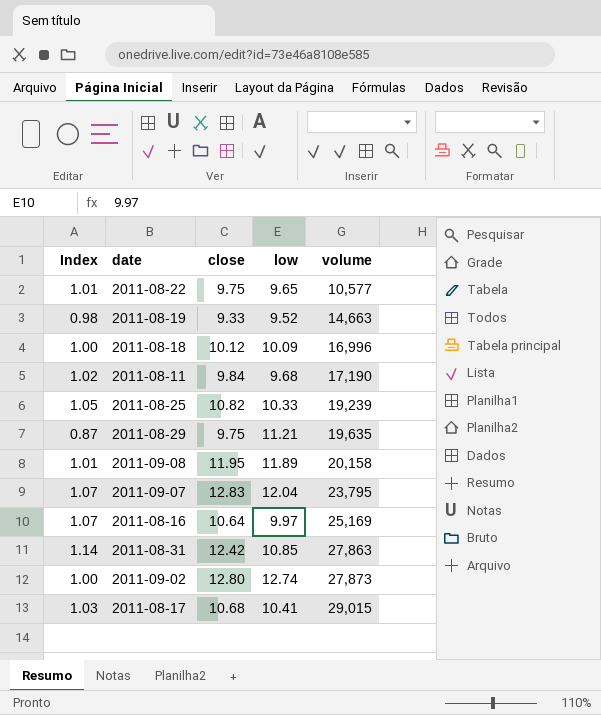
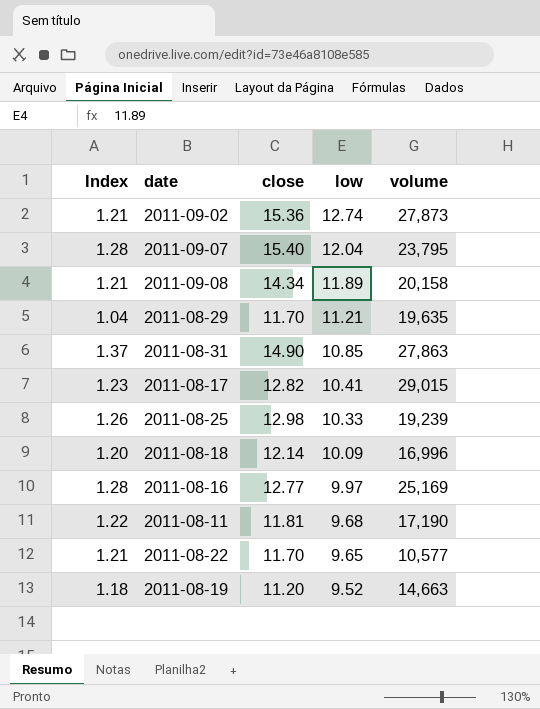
row order: volume ascending -> low descending
2011-09-02 | Index: 1.00 -> 1.21
2011-09-02 | close: 12.80 -> 15.36
2011-09-07 | Index: 1.07 -> 1.28
2011-09-07 | close: 12.83 -> 15.40
2011-09-08 | Index: 1.01 -> 1.21
2011-09-08 | close: 11.95 -> 14.34
2011-08-29 | Index: 0.87 -> 1.04
2011-08-29 | close: 9.75 -> 11.70
2011-08-31 | Index: 1.14 -> 1.37
2011-08-31 | close: 12.42 -> 14.90
2011-08-17 | Index: 1.03 -> 1.23
2011-08-17 | close: 10.68 -> 12.82
2011-08-25 | Index: 1.05 -> 1.26
2011-08-25 | close: 10.82 -> 12.98
2011-08-18 | Index: 1.00 -> 1.20
2011-08-18 | close: 10.12 -> 12.14
2011-08-16 | Index: 1.07 -> 1.28
2011-08-16 | close: 10.64 -> 12.77
2011-08-11 | Index: 1.02 -> 1.22
2011-08-11 | close: 9.84 -> 11.81
2011-08-22 | Index: 1.01 -> 1.21
2011-08-22 | close: 9.75 -> 11.70
2011-08-19 | Index: 0.98 -> 1.18
2011-08-19 | close: 9.33 -> 11.20

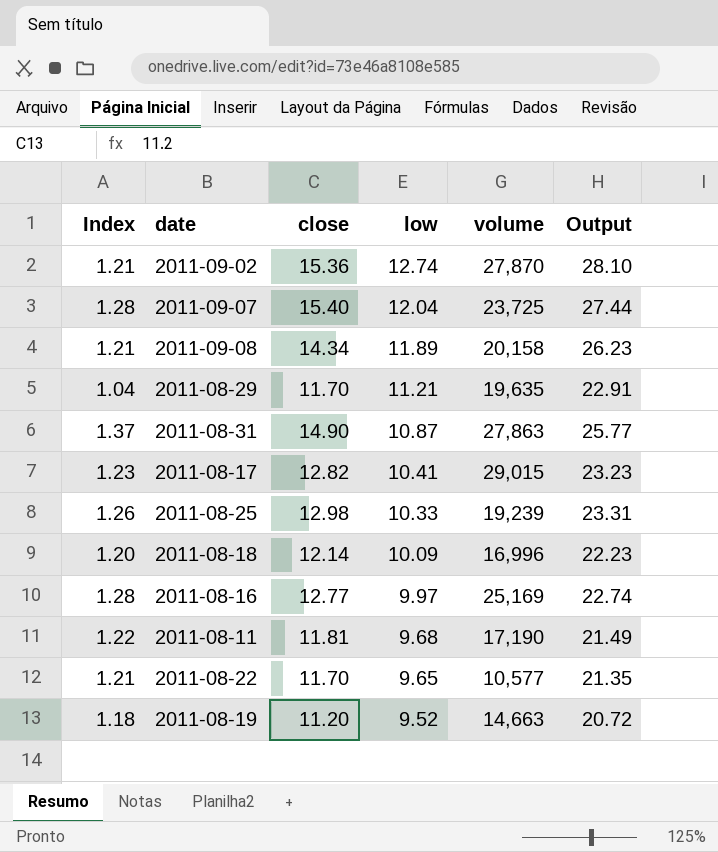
column Output | formula: none -> [close] + [low]
2011-09-02 | volume: 27,873 -> 27,870
2011-09-07 | volume: 23,795 -> 23,725
2011-08-31 | low: 10.85 -> 10.87

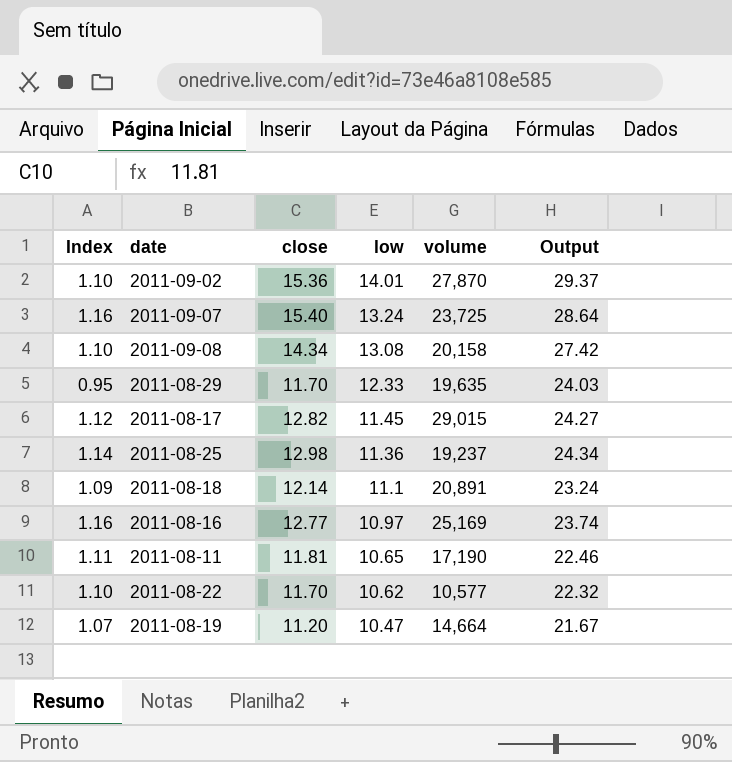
row 2011-08-31: 1.37 | 14.90 | 10.87 | 27,863 | 25.77 -> none
2011-09-02 | Index: 1.21 -> 1.10
2011-09-02 | low: 12.74 -> 14.01
2011-09-02 | Output: 28.10 -> 29.37
2011-09-07 | Index: 1.28 -> 1.16
2011-09-07 | low: 12.04 -> 13.24
2011-09-07 | Output: 27.44 -> 28.64
2011-09-08 | Index: 1.21 -> 1.10
2011-09-08 | low: 11.89 -> 13.08
2011-09-08 | Output: 26.23 -> 27.42
2011-08-29 | Index: 1.04 -> 0.95
2011-08-29 | low: 11.21 -> 12.33
2011-08-29 | Output: 22.91 -> 24.03
2011-08-17 | Index: 1.23 -> 1.12
2011-08-17 | low: 10.41 -> 11.45
2011-08-17 | Output: 23.23 -> 24.27
2011-08-25 | Index: 1.26 -> 1.14
2011-08-25 | low: 10.33 -> 11.36
2011-08-25 | volume: 19,239 -> 19,237
2011-08-25 | Output: 23.31 -> 24.34
2011-08-18 | Index: 1.20 -> 1.09
2011-08-18 | low: 10.09 -> 11.1
2011-08-18 | volume: 16,996 -> 20,891
2011-08-18 | Output: 22.23 -> 23.24
2011-08-16 | Index: 1.28 -> 1.16
2011-08-16 | low: 9.97 -> 10.97
2011-08-16 | Output: 22.74 -> 23.74
2011-08-11 | Index: 1.22 -> 1.11
2011-08-11 | low: 9.68 -> 10.65
2011-08-11 | Output: 21.49 -> 22.46
2011-08-22 | Index: 1.21 -> 1.10
2011-08-22 | low: 9.65 -> 10.62
2011-08-22 | Output: 21.35 -> 22.32
2011-08-19 | Index: 1.18 -> 1.07
2011-08-19 | low: 9.52 -> 10.47
2011-08-19 | volume: 14,663 -> 14,664
2011-08-19 | Output: 20.72 -> 21.67

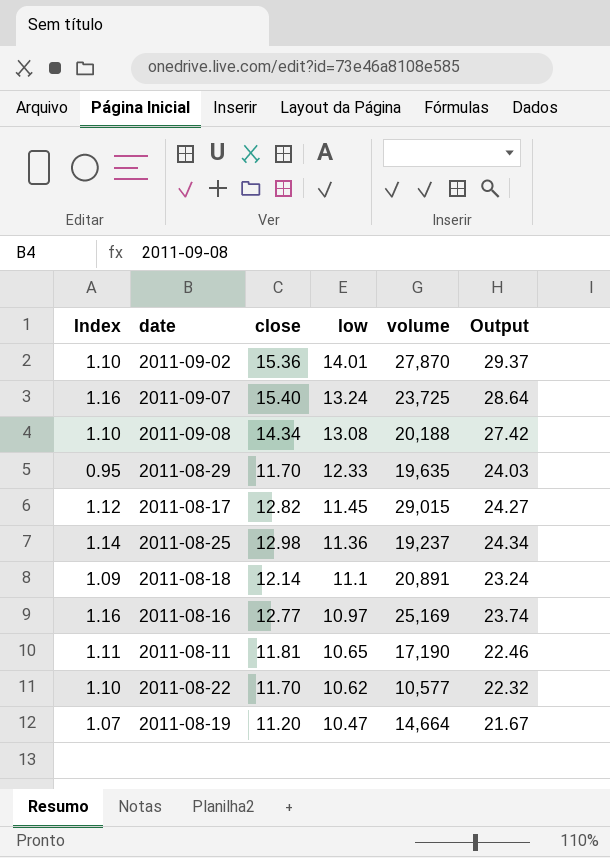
2011-09-08 | volume: 20,158 -> 20,188

